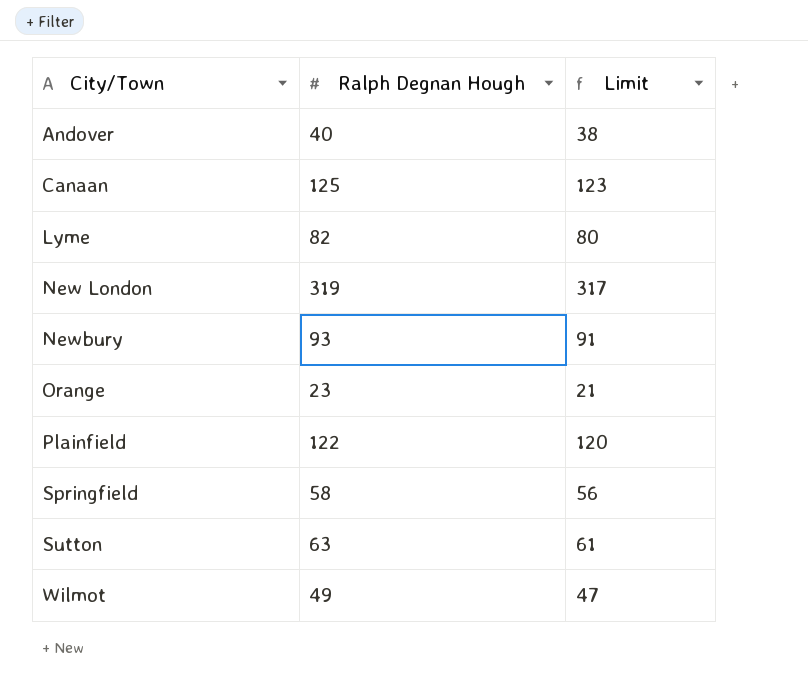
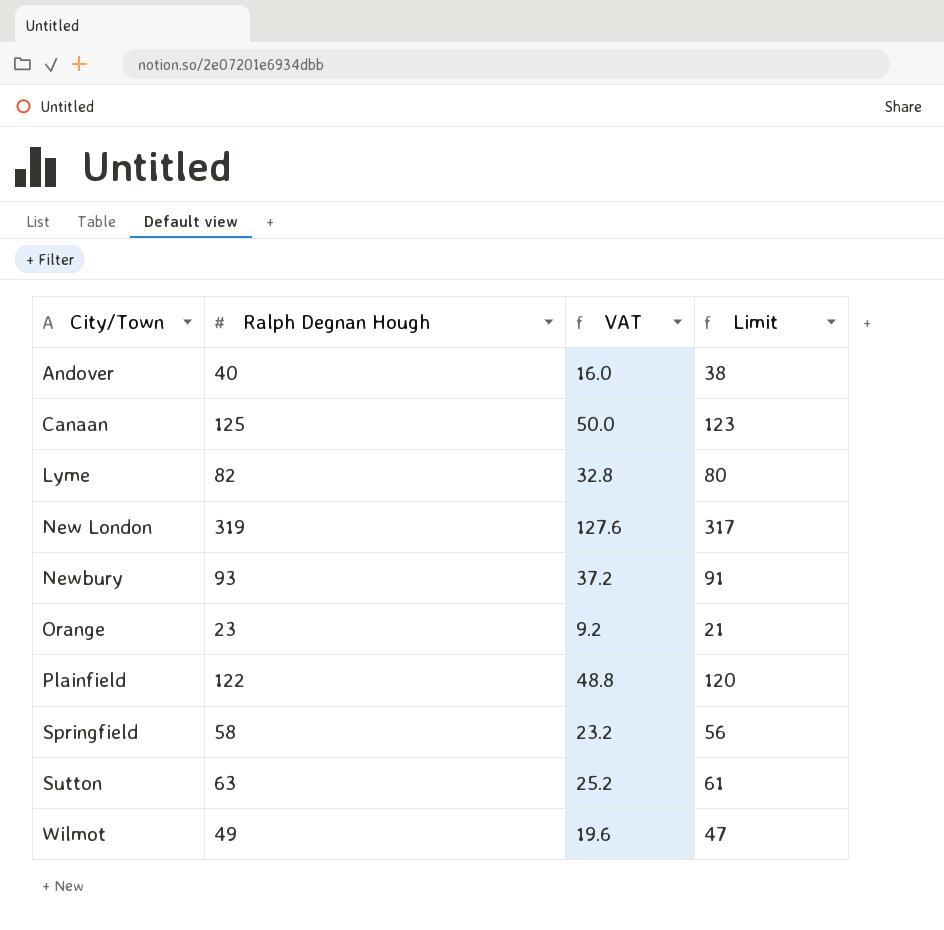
column VAT | formula: none -> [Ralph Degnan Hough] * 0.4

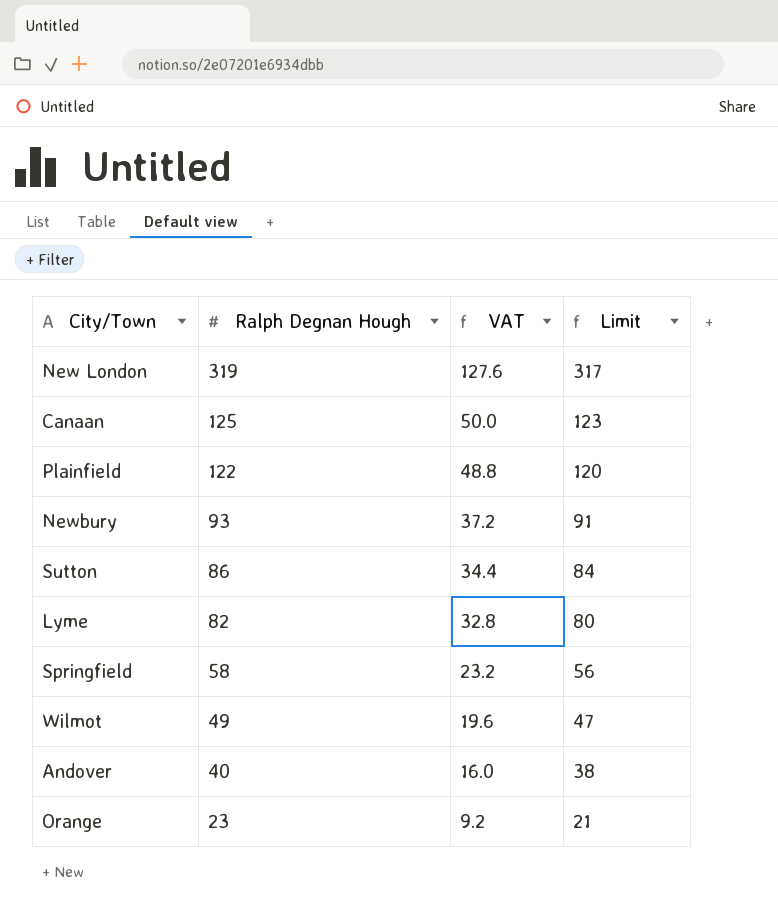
row order: City/Town ascending -> Ralph Degnan Hough descending
Sutton | Ralph Degnan Hough: 63 -> 86
Sutton | VAT: 25.2 -> 34.4
Sutton | Limit: 61 -> 84

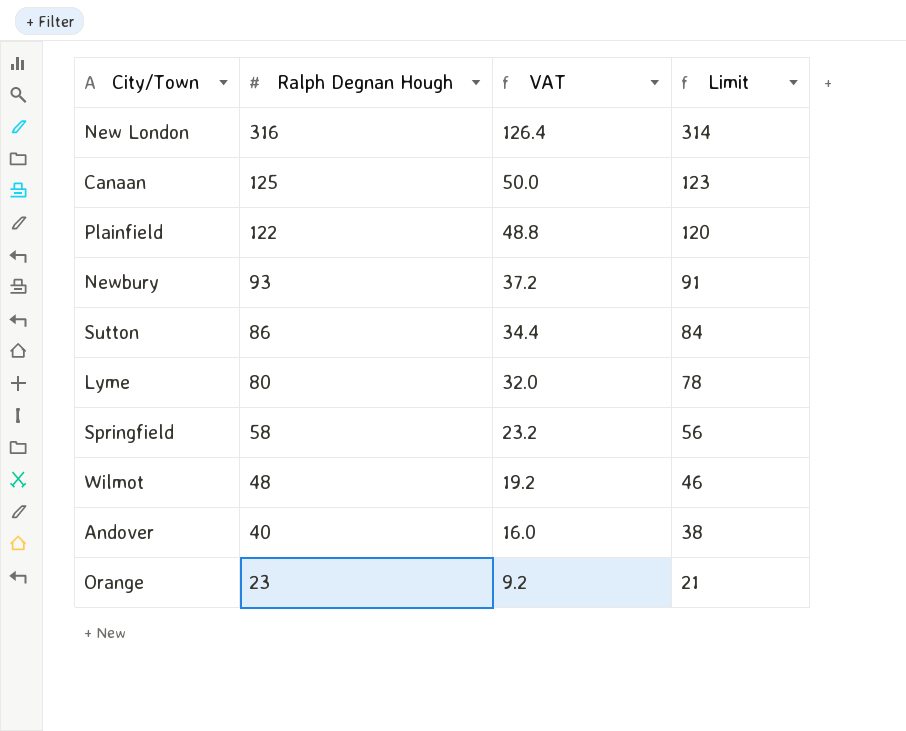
New London | Ralph Degnan Hough: 319 -> 316
New London | VAT: 127.6 -> 126.4
New London | Limit: 317 -> 314
Lyme | Ralph Degnan Hough: 82 -> 80
Lyme | VAT: 32.8 -> 32.0
Lyme | Limit: 80 -> 78
Wilmot | Ralph Degnan Hough: 49 -> 48
Wilmot | VAT: 19.6 -> 19.2
Wilmot | Limit: 47 -> 46

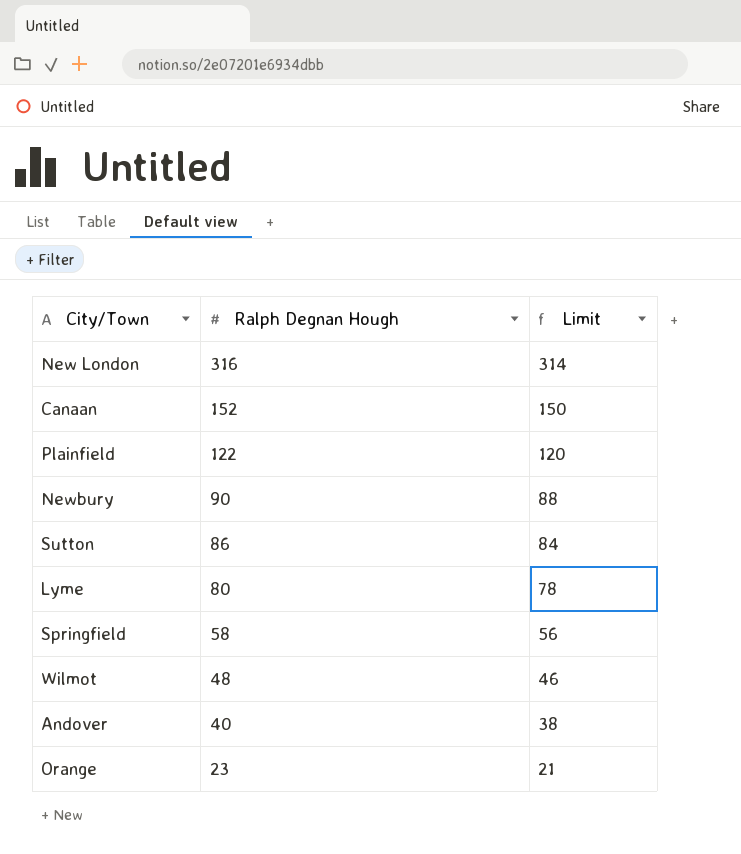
column VAT | formula: [Ralph Degnan Hough] * 0.4 -> none
Canaan | Ralph Degnan Hough: 125 -> 152
Canaan | Limit: 123 -> 150
Newbury | Ralph Degnan Hough: 93 -> 90
Newbury | Limit: 91 -> 88

